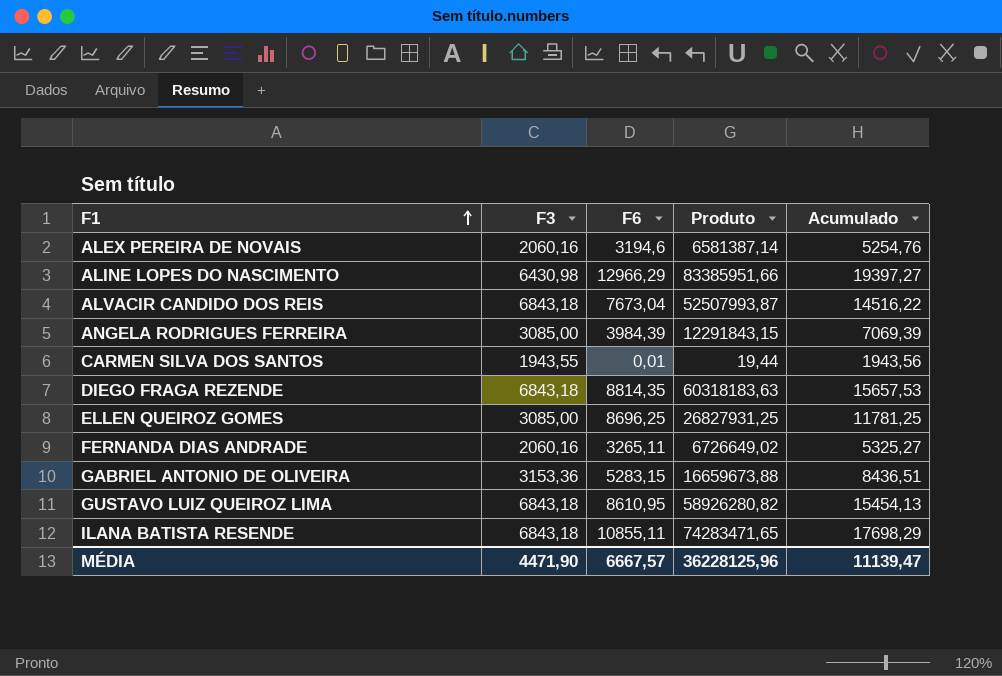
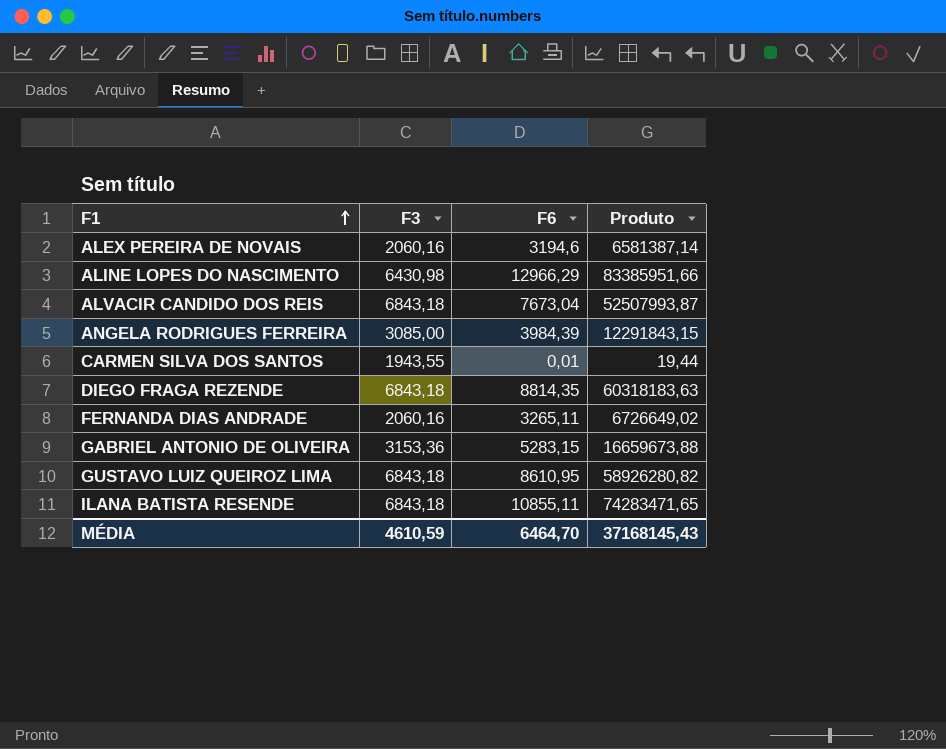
column Acumulado | formula: [F3] + [F6] -> none
row ELLEN QUEIROZ GOMES: 3085,00 | 8696,25 | 26827931,25 | 11781,25 -> none
MÉDIA | F3: 4471,90 -> 4610,59
MÉDIA | F6: 6667,57 -> 6464,70
MÉDIA | Produto: 36228125,96 -> 37168145,43

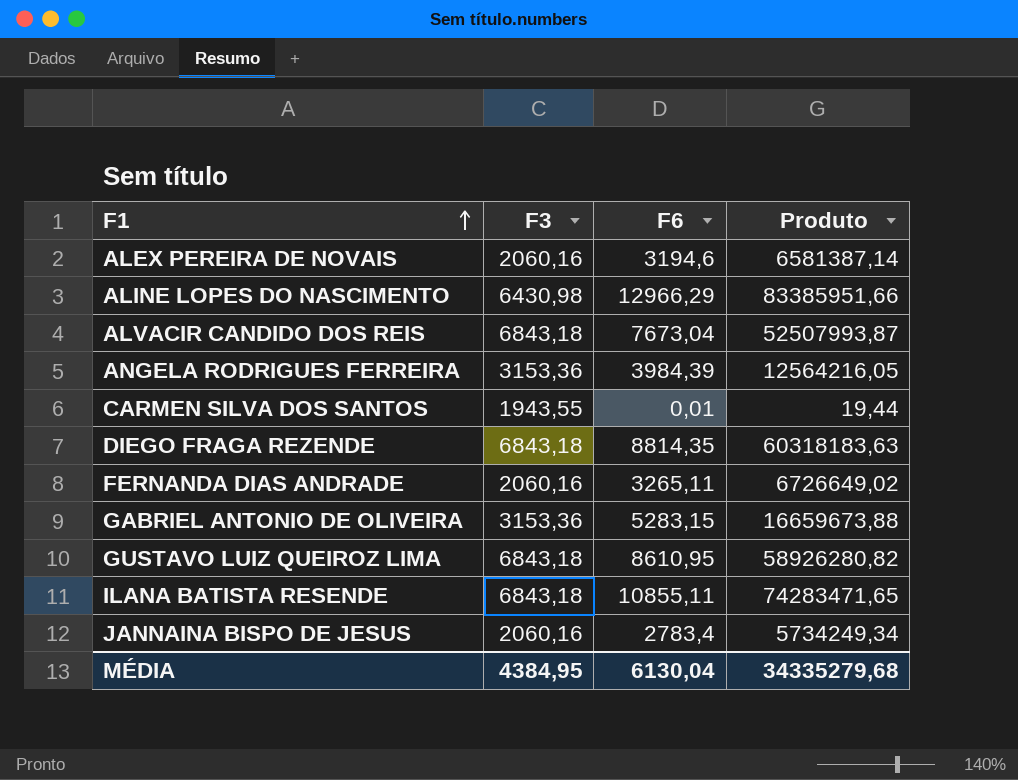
ANGELA RODRIGUES FERREIRA | F3: 3085,00 -> 3153,36
ANGELA RODRIGUES FERREIRA | Produto: 12291843,15 -> 12564216,05
row JANNAINA BISPO DE JESUS: none -> 2060,16 | 2783,4 | 5734249,34
MÉDIA | F3: 4610,59 -> 4384,95
MÉDIA | F6: 6464,70 -> 6130,04
MÉDIA | Produto: 37168145,43 -> 34335279,68

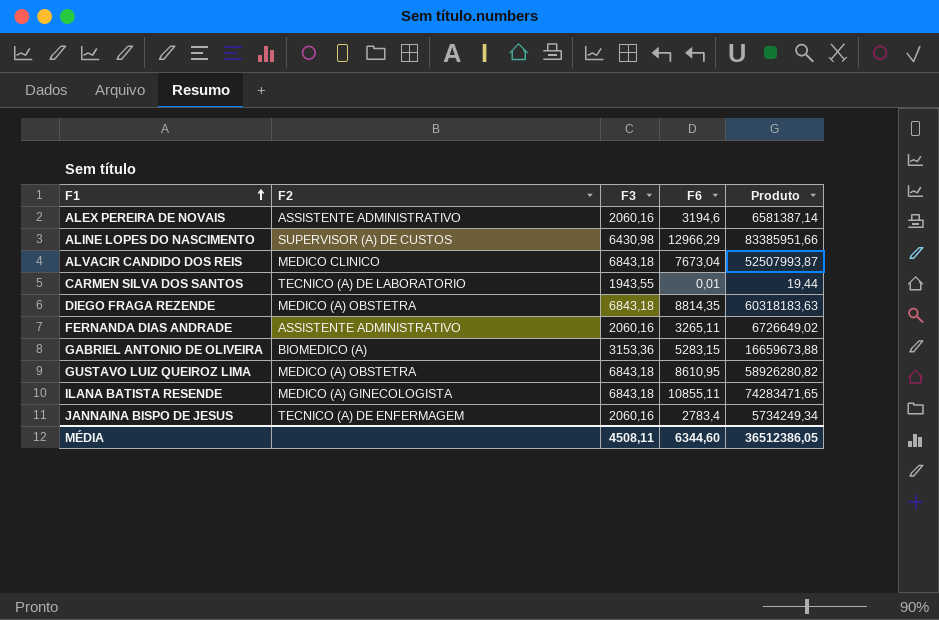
column F2 | position: none -> 2
row ANGELA RODRIGUES FERREIRA: 3153,36 | 3984,39 | 12564216,05 -> none
MÉDIA | F3: 4384,95 -> 4508,11
MÉDIA | F6: 6130,04 -> 6344,60
MÉDIA | Produto: 34335279,68 -> 36512386,05

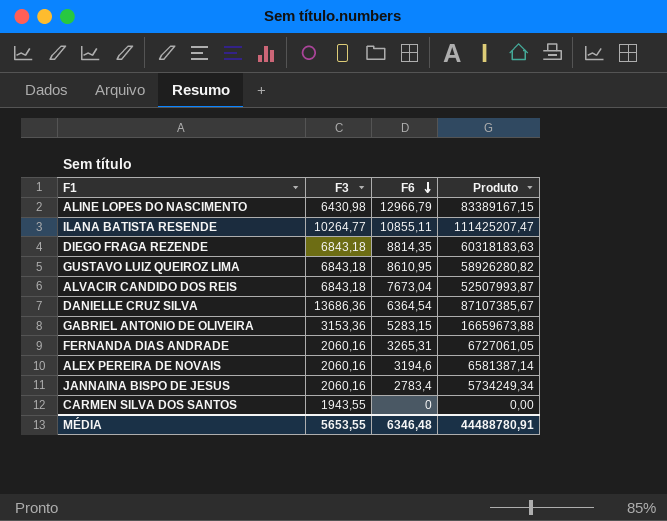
row order: F1 ascending -> F6 descending
column F2 | position: 2 -> none
ALINE LOPES DO NASCIMENTO | F6: 12966,29 -> 12966,79
ALINE LOPES DO NASCIMENTO | Produto: 83385951,66 -> 83389167,15
ILANA BATISTA RESENDE | F3: 6843,18 -> 10264,77
ILANA BATISTA RESENDE | Produto: 74283471,65 -> 111425207,47
row DANIELLE CRUZ SILVA: none -> 13686,36 | 6364,54 | 87107385,67
FERNANDA DIAS ANDRADE | F6: 3265,11 -> 3265,31
FERNANDA DIAS ANDRADE | Produto: 6726649,02 -> 6727061,05
CARMEN SILVA DOS SANTOS | F6: 0,01 -> 0
CARMEN SILVA DOS SANTOS | Produto: 19,44 -> 0,00
MÉDIA | F3: 4508,11 -> 5653,55
MÉDIA | F6: 6344,60 -> 6346,48
MÉDIA | Produto: 36512386,05 -> 44488780,91

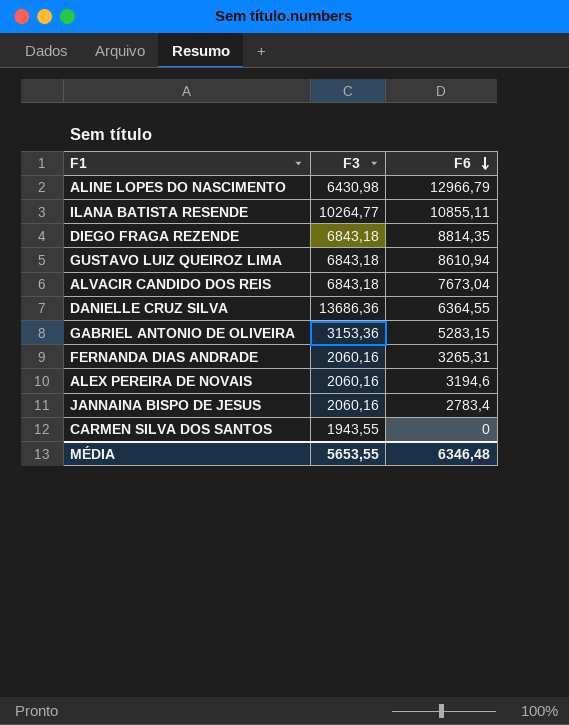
column Produto | formula: [F3] * [F6] -> none
GUSTAVO LUIZ QUEIROZ LIMA | F6: 8610,95 -> 8610,94
DANIELLE CRUZ SILVA | F6: 6364,54 -> 6364,55

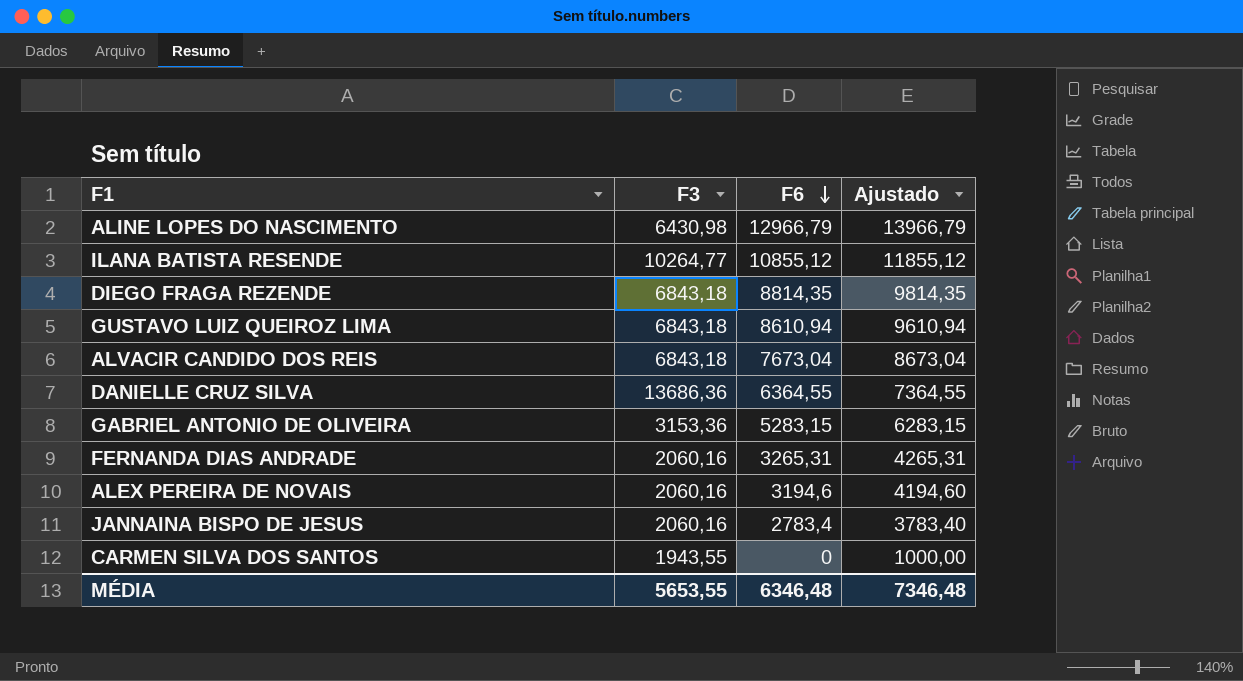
column Ajustado | formula: none -> [F6] + 1000
ILANA BATISTA RESENDE | F6: 10855,11 -> 10855,12

